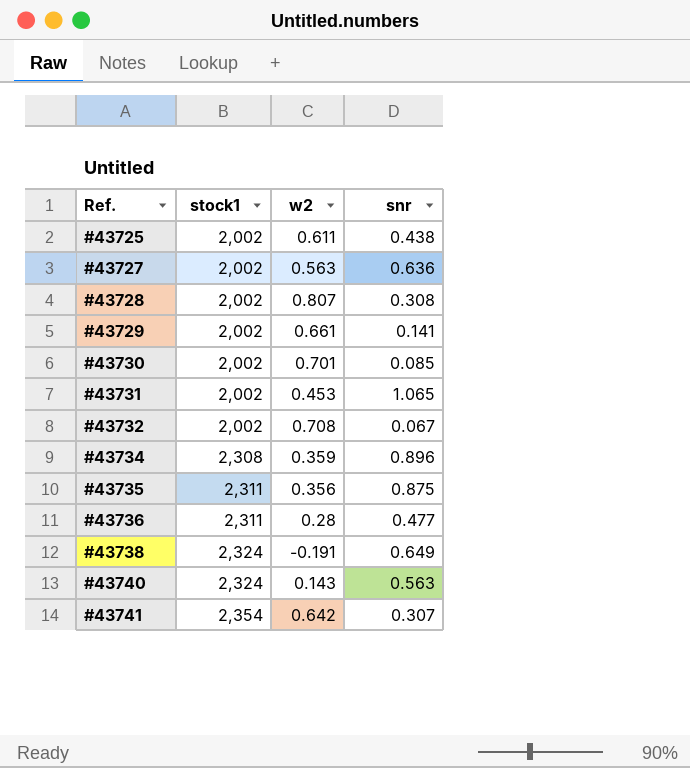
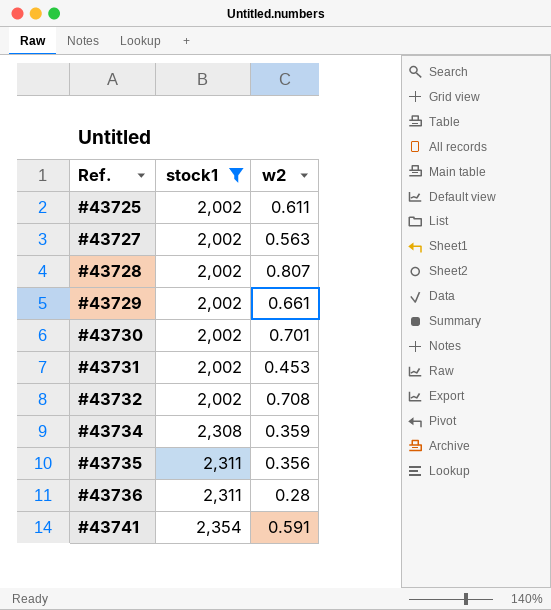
filter: none -> stock1 != 2,324
column snr | position: 4 -> none
#43741 | w2: 0.642 -> 0.591

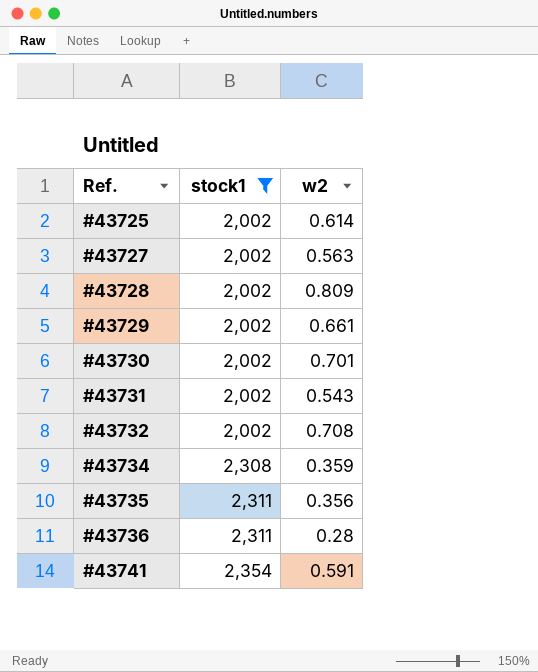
#43725 | w2: 0.611 -> 0.614
#43728 | w2: 0.807 -> 0.809
#43731 | w2: 0.453 -> 0.543

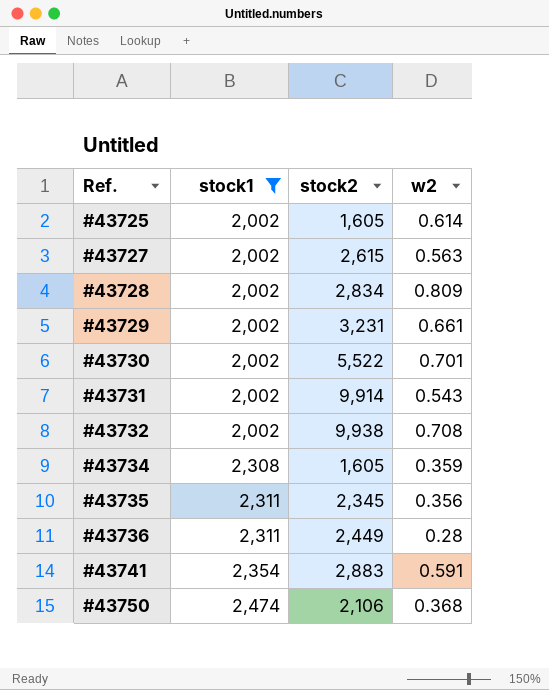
column stock2 | position: none -> 3
row #43750: none -> 2,474 | 2,106 | 0.368

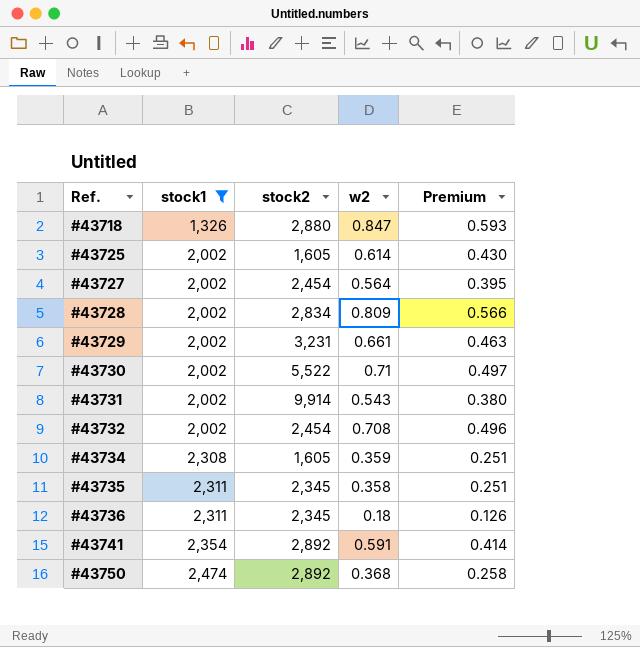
column Premium | formula: none -> [w2] * 0.7
row #43718: none -> 1,326 | 2,880 | 0.847 | 0.593
#43727 | stock2: 2,615 -> 2,454
#43727 | w2: 0.563 -> 0.564
#43730 | w2: 0.701 -> 0.71
#43732 | stock2: 9,938 -> 2,454
#43735 | w2: 0.356 -> 0.358
#43736 | stock2: 2,449 -> 2,345
#43736 | w2: 0.28 -> 0.18
#43741 | stock2: 2,883 -> 2,892
#43750 | stock2: 2,106 -> 2,892

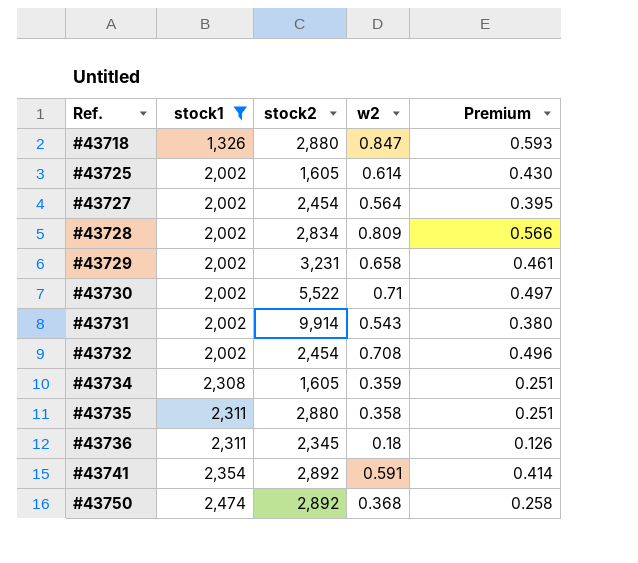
#43729 | w2: 0.661 -> 0.658
#43729 | Premium: 0.463 -> 0.461
#43735 | stock2: 2,345 -> 2,880

